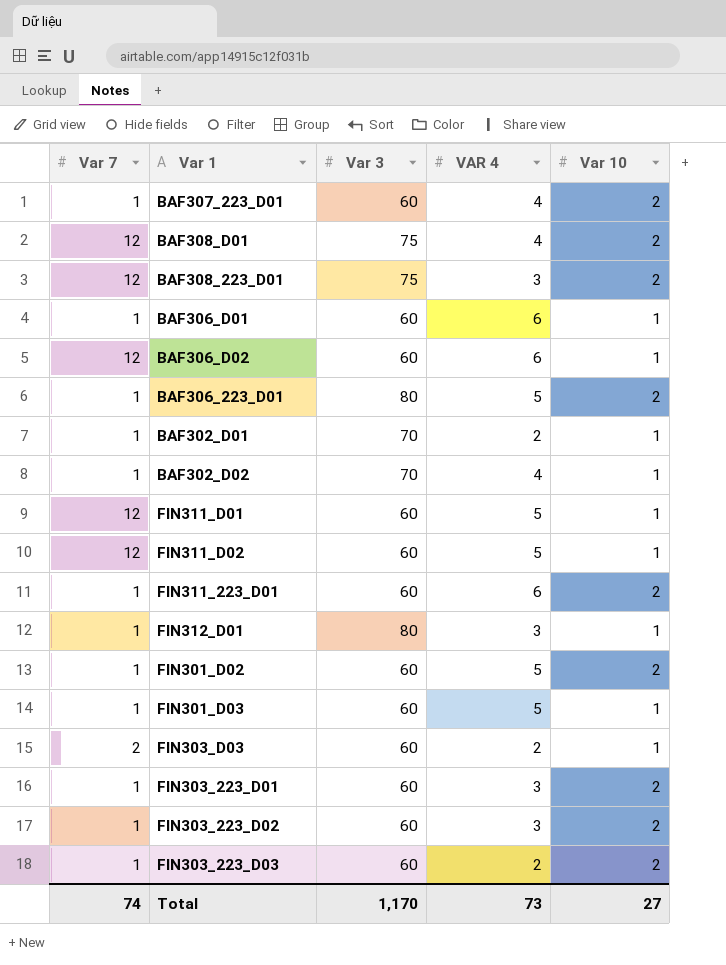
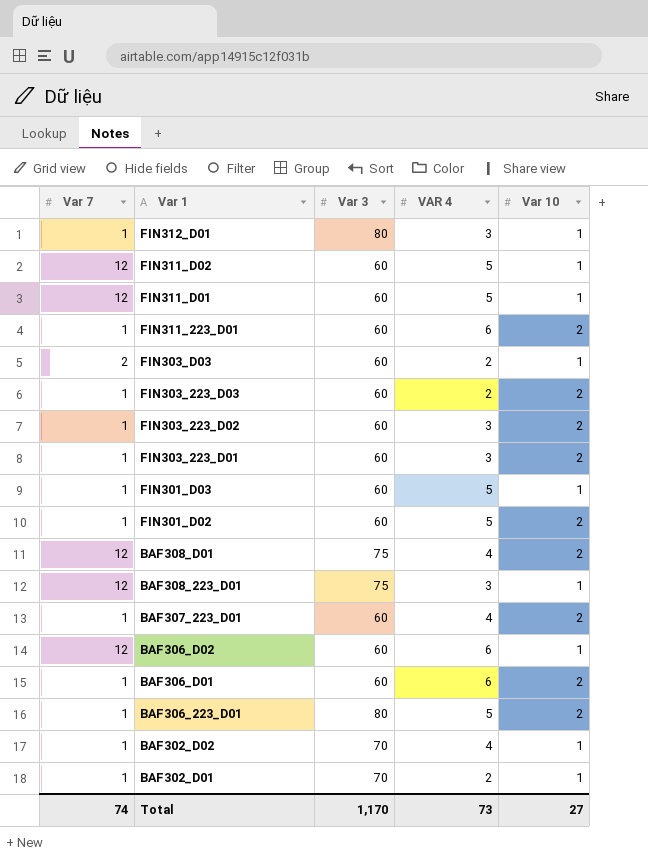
row order: none -> Var 1 descending
BAF308_223_D01 | Var 10: 2 -> 1
BAF306_D01 | Var 10: 1 -> 2

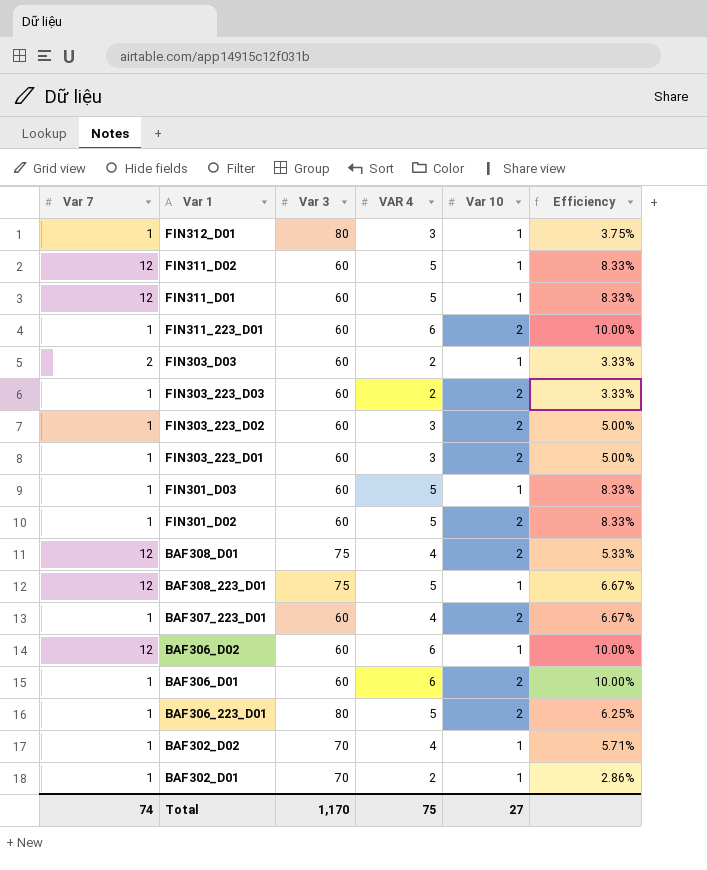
column Efficiency | formula: none -> [VAR 4] / [Var 3]
BAF308_223_D01 | VAR 4: 3 -> 5
Total | VAR 4: 73 -> 75

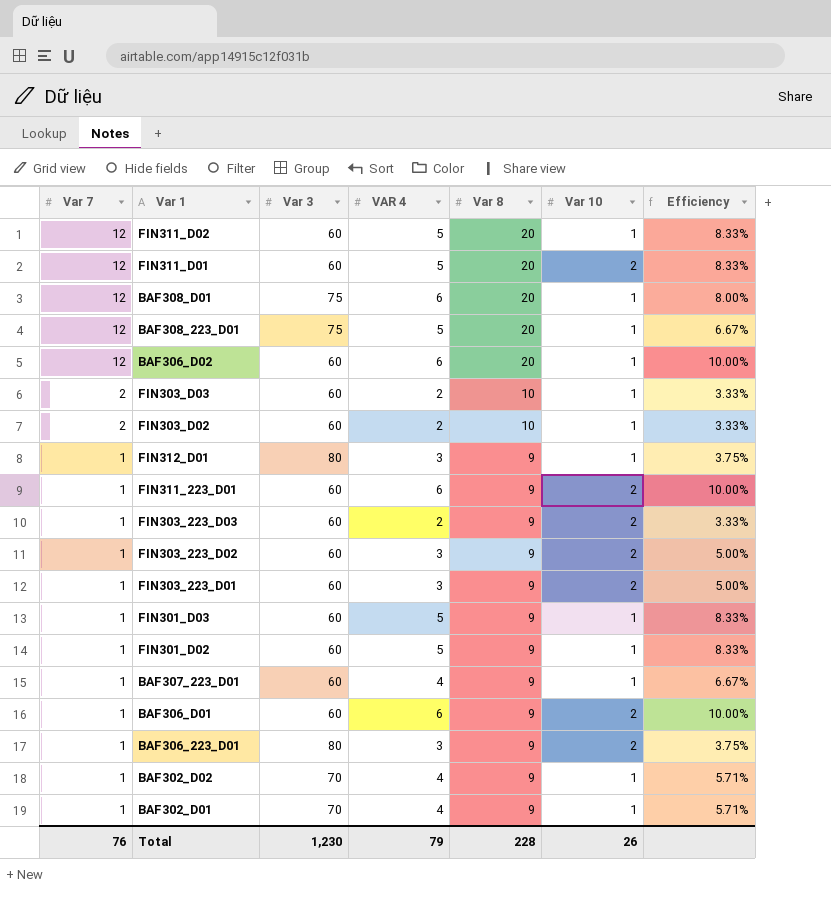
row order: Var 1 descending -> Var 7 descending
column Var 8 | position: none -> 5
FIN311_D01 | Var 10: 1 -> 2
BAF308_D01 | VAR 4: 4 -> 6
BAF308_D01 | Var 10: 2 -> 1
BAF308_D01 | Efficiency: 5.33% -> 8.00%
row FIN303_D02: none -> 2 | 60 | 2 | 10 | 1 | 3.33%
FIN301_D02 | Var 10: 2 -> 1
BAF307_223_D01 | Var 10: 2 -> 1
BAF306_223_D01 | VAR 4: 5 -> 3
BAF306_223_D01 | Efficiency: 6.25% -> 3.75%
BAF302_D01 | VAR 4: 2 -> 4
BAF302_D01 | Efficiency: 2.86% -> 5.71%
Total | Var 7: 74 -> 76
Total | Var 3: 1,170 -> 1,230
Total | VAR 4: 75 -> 79
Total | Var 10: 27 -> 26

